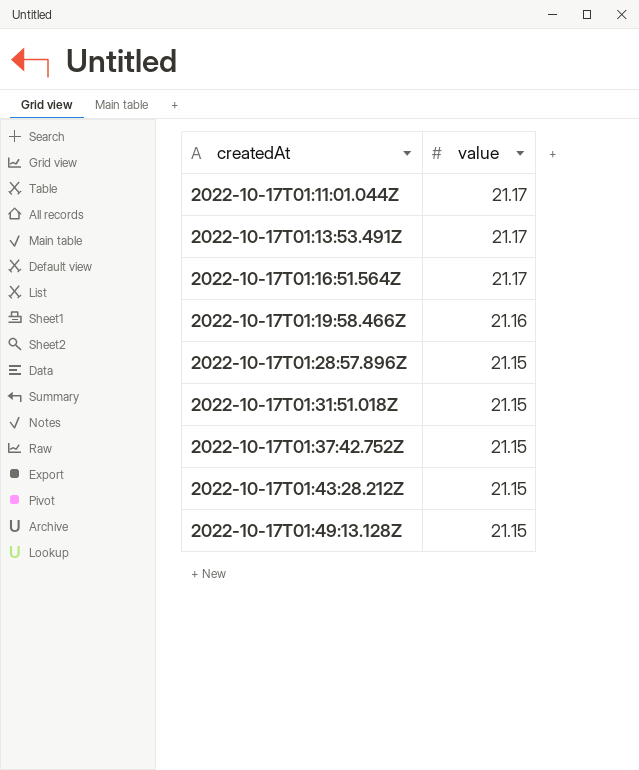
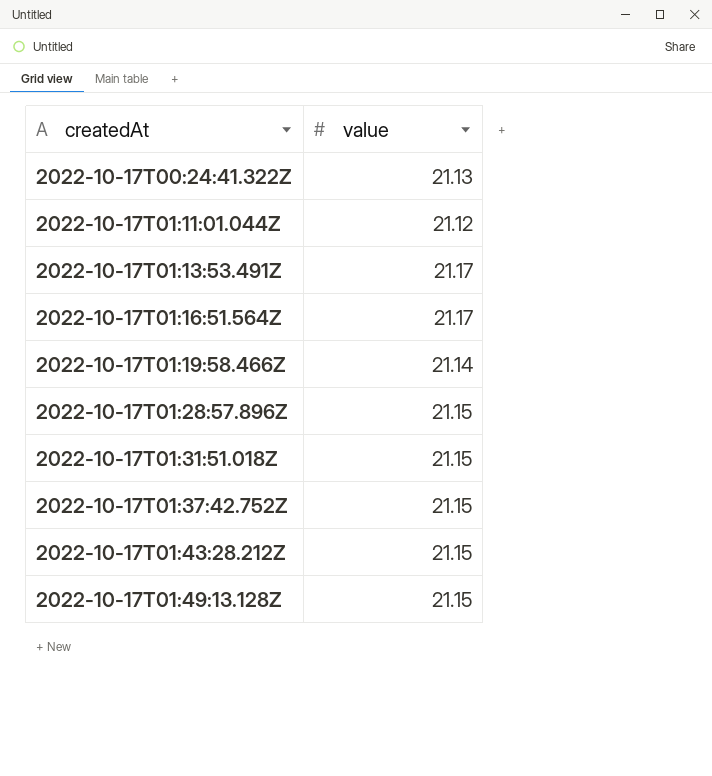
row 2022-10-17T00:24:41.322Z: none -> 21.13
2022-10-17T01:11:01.044Z | value: 21.17 -> 21.12
2022-10-17T01:19:58.466Z | value: 21.16 -> 21.14

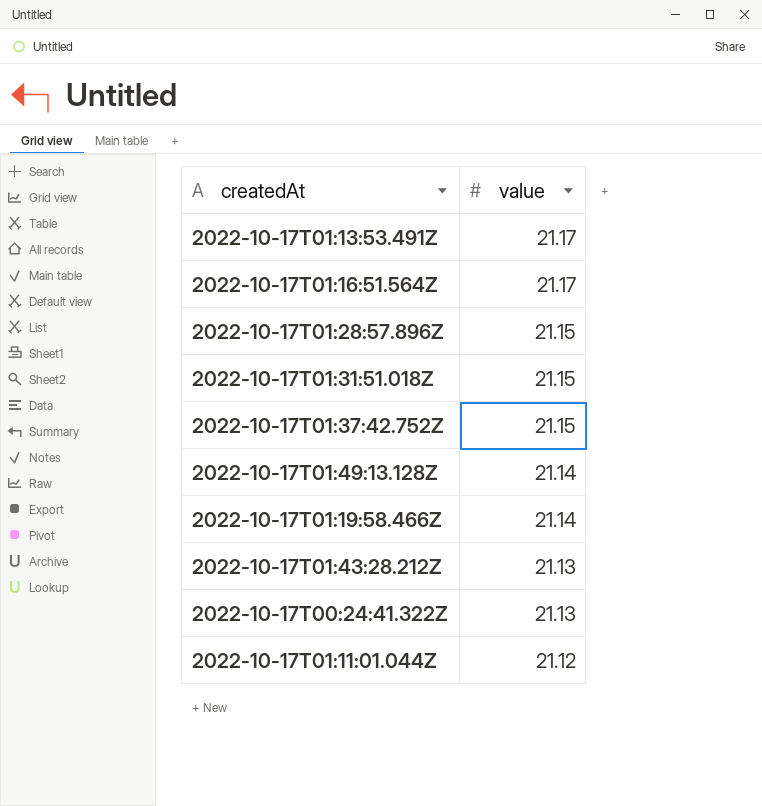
row order: createdAt ascending -> value descending
2022-10-17T01:49:13.128Z | value: 21.15 -> 21.14
2022-10-17T01:43:28.212Z | value: 21.15 -> 21.13

